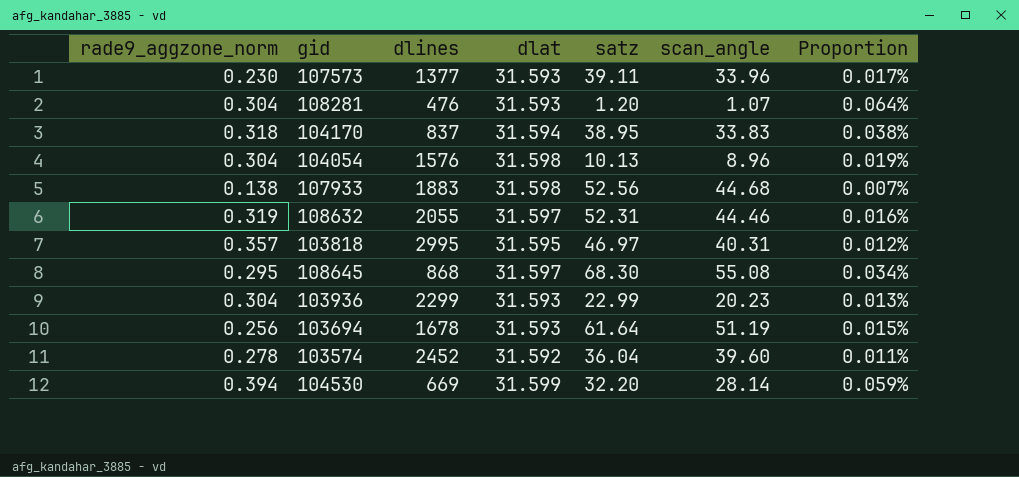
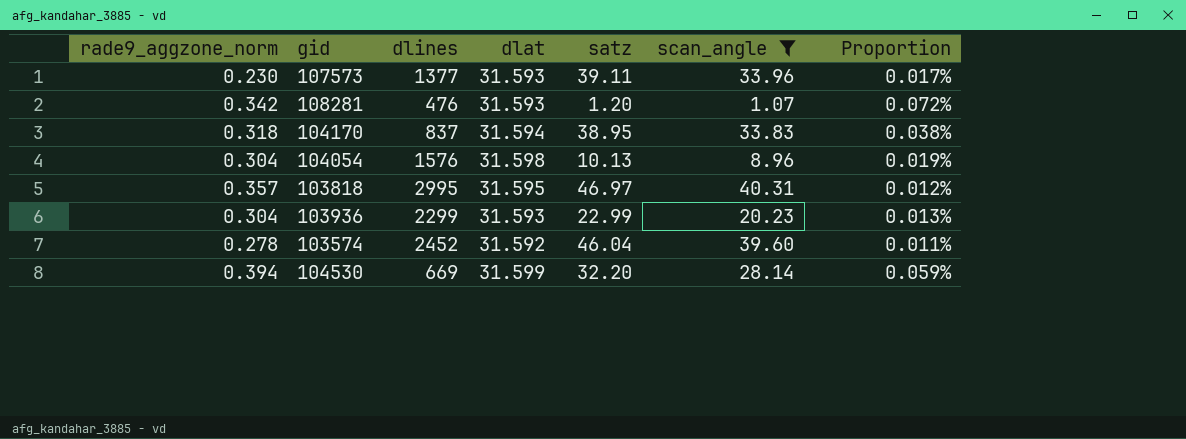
filter: none -> scan_angle <= 40.31
108281 | rade9_aggzone_norm: 0.304 -> 0.342
108281 | Proportion: 0.064% -> 0.072%
103574 | satz: 36.04 -> 46.04

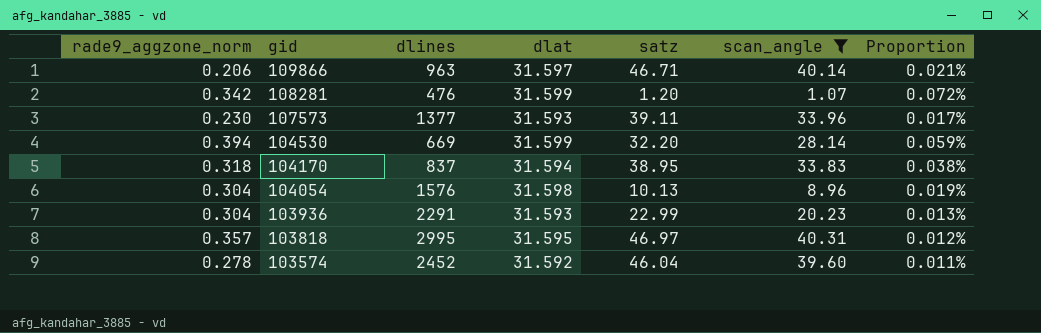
row order: none -> gid descending
row 109866: none -> 0.206 | 963 | 31.597 | 46.71 | 40.14 | 0.021%
108281 | dlat: 31.593 -> 31.599
103936 | dlines: 2299 -> 2291

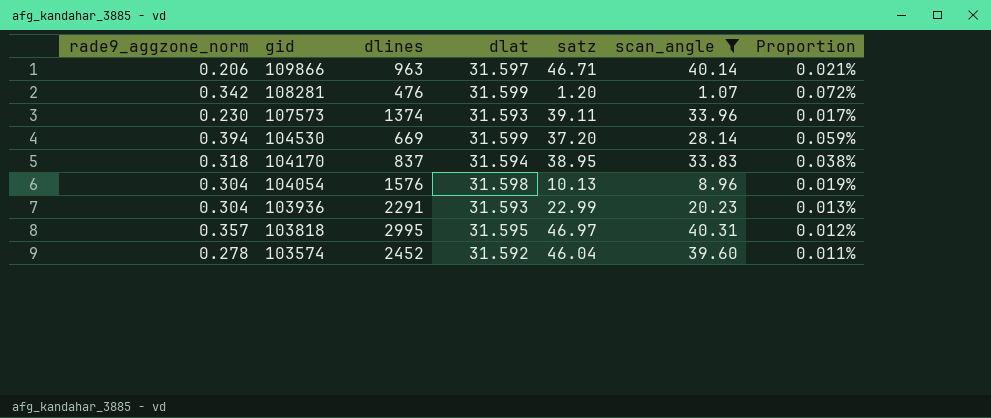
107573 | dlines: 1377 -> 1374
104530 | satz: 32.20 -> 37.20

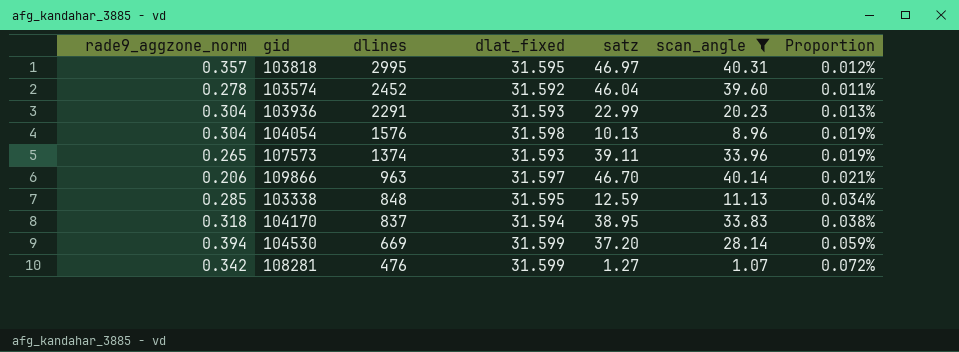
row order: gid descending -> dlines descending
column name: dlat -> dlat_fixed
107573 | rade9_aggzone_norm: 0.230 -> 0.265
107573 | Proportion: 0.017% -> 0.019%
109866 | satz: 46.71 -> 46.70
row 103338: none -> 0.285 | 848 | 31.595 | 12.59 | 11.13 | 0.034%
108281 | satz: 1.20 -> 1.27

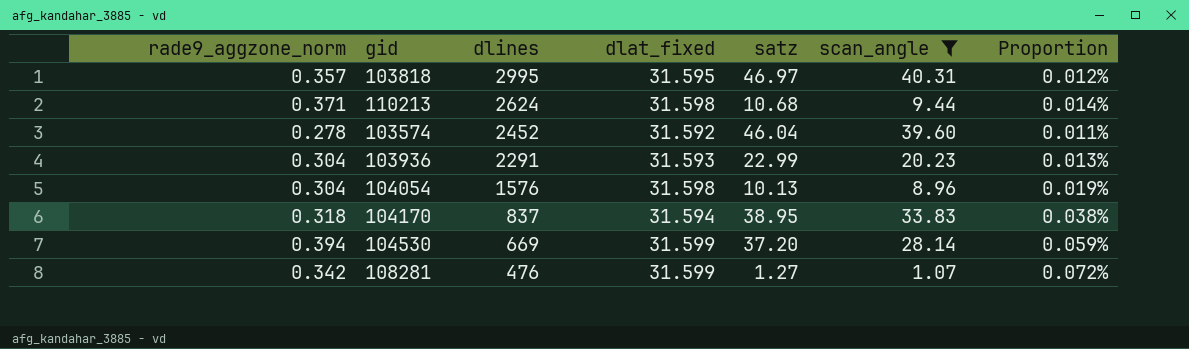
row 107573: 0.265 | 1374 | 31.593 | 39.11 | 33.96 | 0.019% -> none
row 109866: 0.206 | 963 | 31.597 | 46.70 | 40.14 | 0.021% -> none
row 103338: 0.285 | 848 | 31.595 | 12.59 | 11.13 | 0.034% -> none
row 110213: none -> 0.371 | 2624 | 31.598 | 10.68 | 9.44 | 0.014%

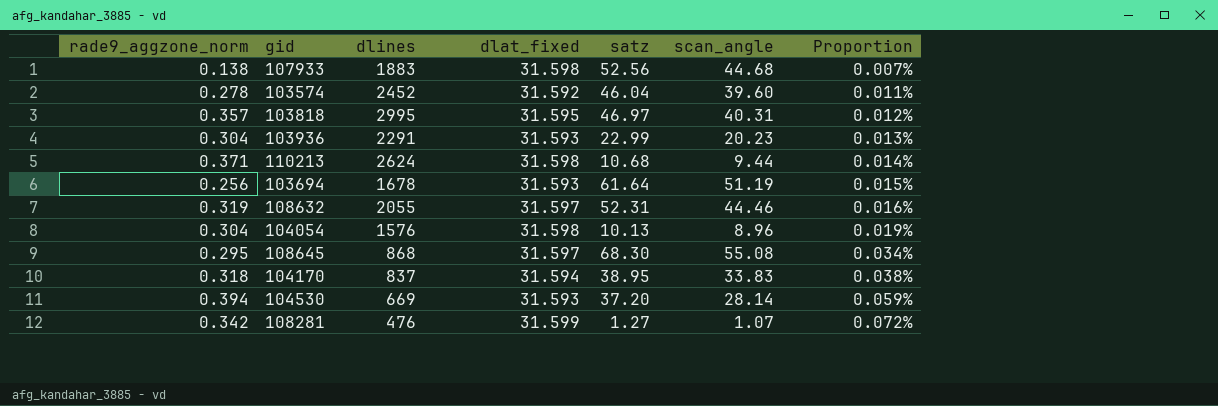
filter: scan_angle <= 40.31 -> none
row order: dlines descending -> Proportion ascending
104530 | dlat_fixed: 31.599 -> 31.593

